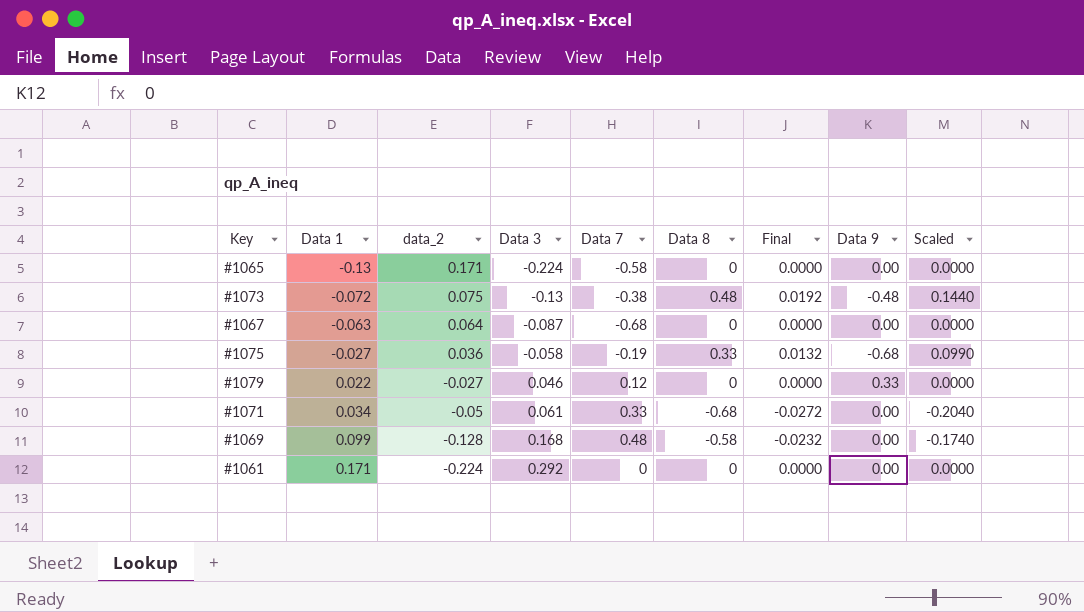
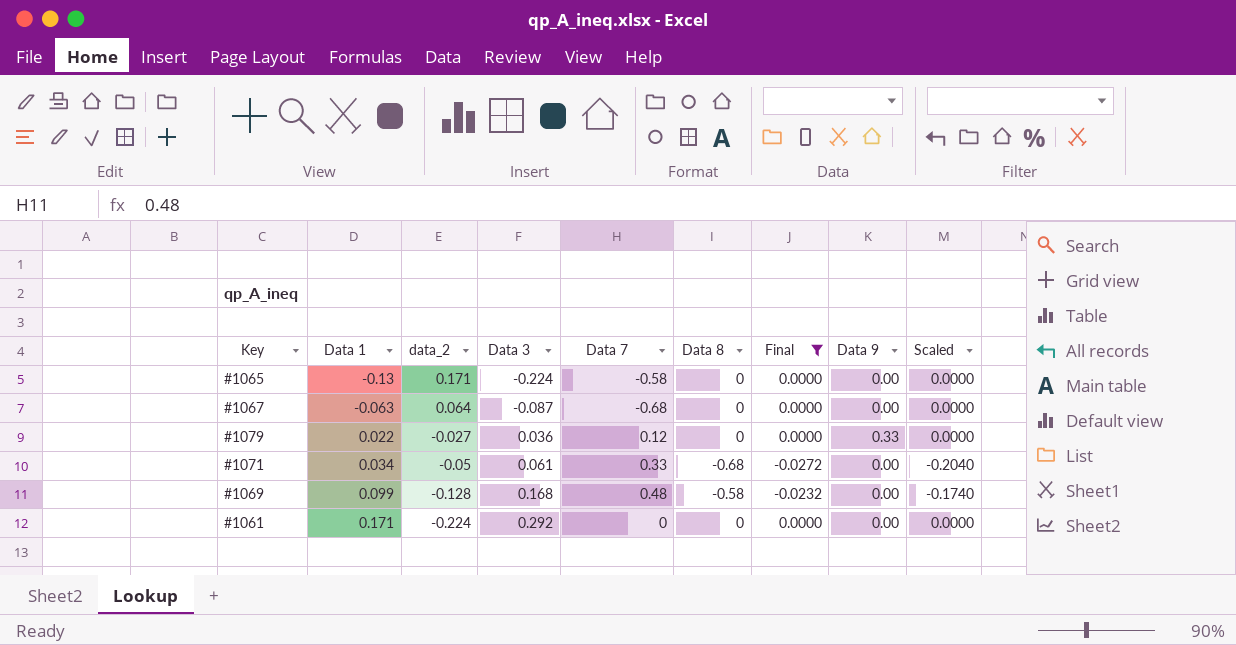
filter: none -> Final <= 0.0000
#1079 | Data 3: 0.046 -> 0.036

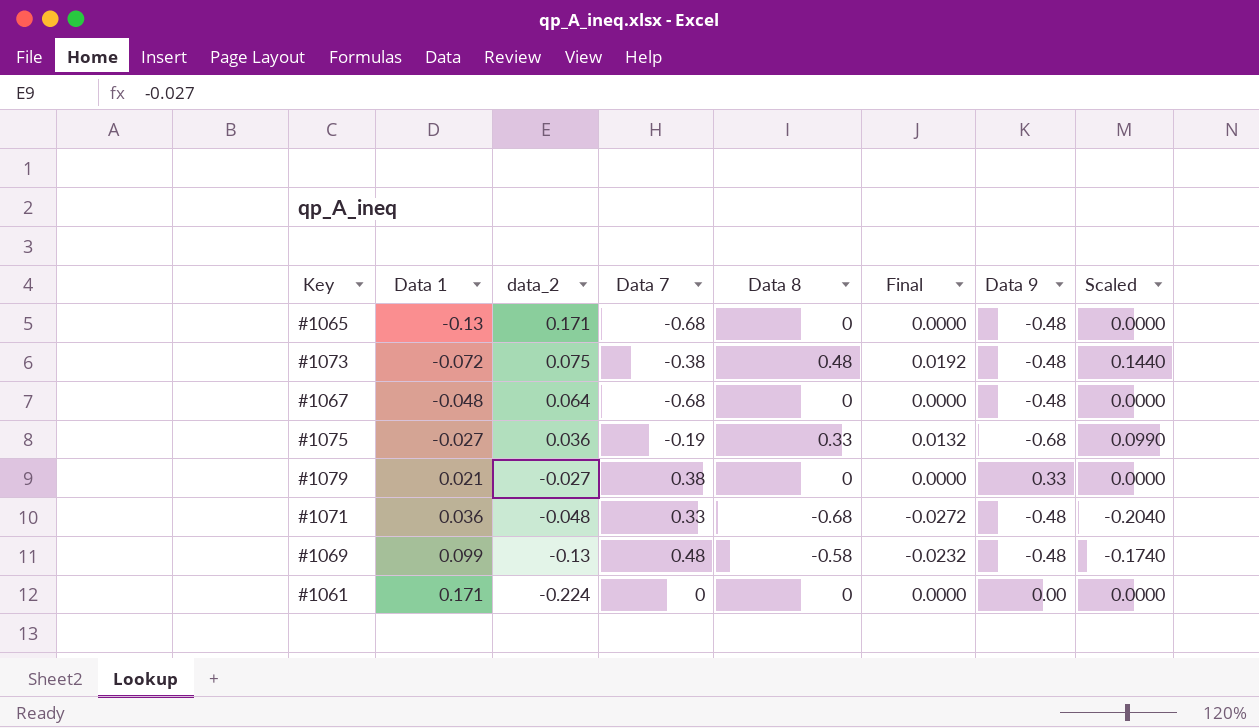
filter: Final <= 0.0000 -> none
column Data 3 | position: 4 -> none
#1065 | Data 7: -0.58 -> -0.68
#1065 | Data 9: 0.00 -> -0.48
#1067 | Data 1: -0.063 -> -0.048
#1067 | Data 9: 0.00 -> -0.48
#1079 | Data 1: 0.022 -> 0.021
#1079 | Data 7: 0.12 -> 0.38
#1071 | Data 1: 0.034 -> 0.036
#1071 | data_2: -0.05 -> -0.048
#1071 | Data 9: 0.00 -> -0.48
#1069 | data_2: -0.128 -> -0.13
#1069 | Data 9: 0.00 -> -0.48

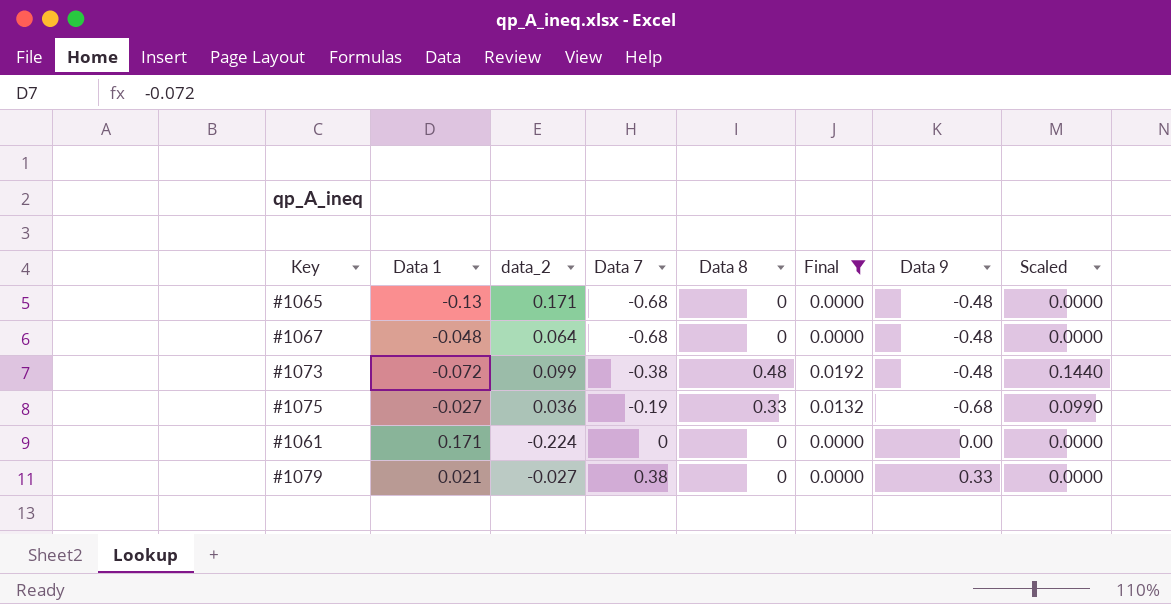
filter: none -> Final >= 0.0000
row order: Data 1 ascending -> Data 7 ascending
#1073 | data_2: 0.075 -> 0.099

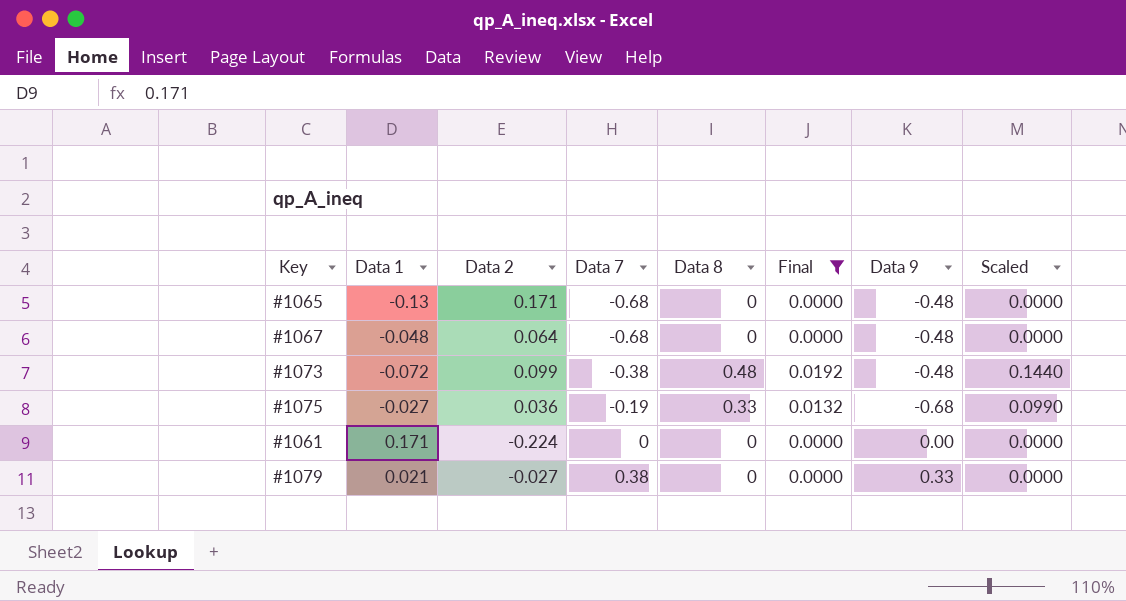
column name: data_2 -> Data 2

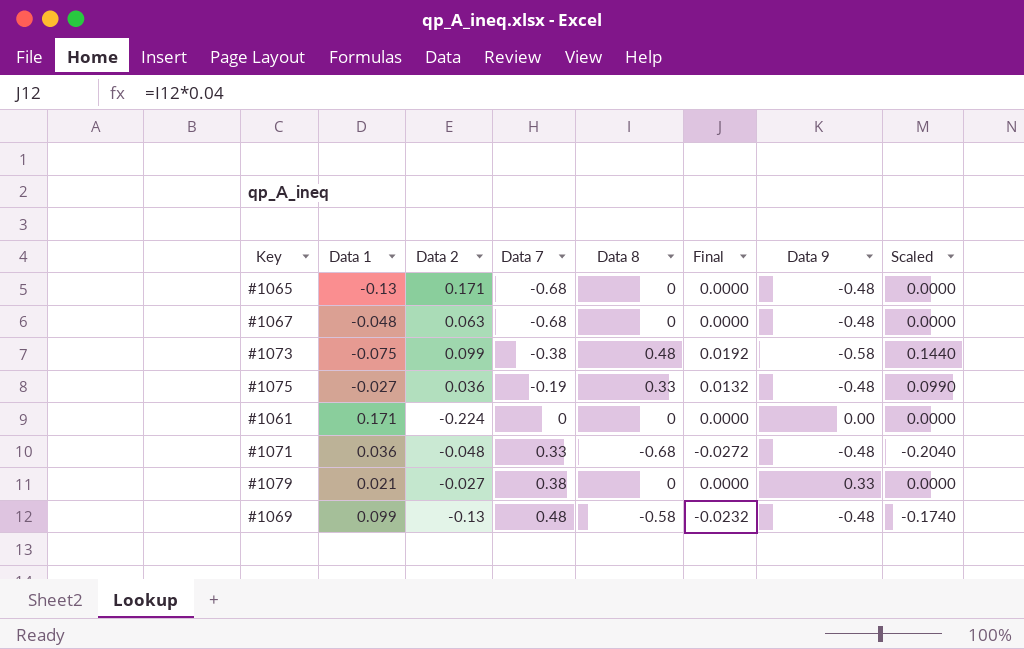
filter: Final >= 0.0000 -> none
#1067 | Data 2: 0.064 -> 0.063
#1073 | Data 1: -0.072 -> -0.075
#1073 | Data 9: -0.48 -> -0.58
#1075 | Data 9: -0.68 -> -0.48

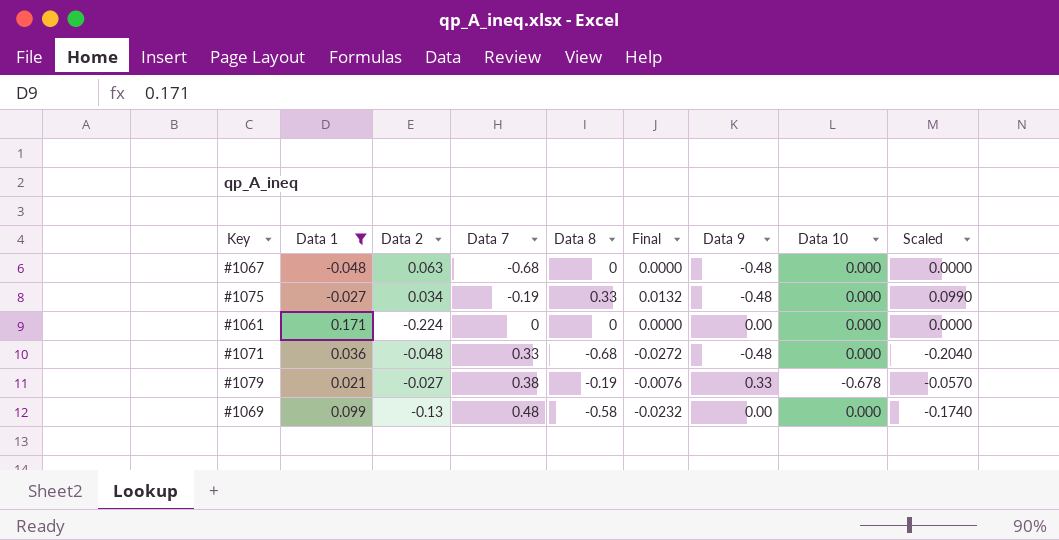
filter: none -> Data 1 >= -0.048
column Data 10 | position: none -> 8
#1075 | Data 2: 0.036 -> 0.034
#1079 | Data 8: 0 -> -0.19
#1079 | Final: 0.0000 -> -0.0076
#1079 | Scaled: 0.0000 -> -0.0570
#1069 | Data 9: -0.48 -> 0.00

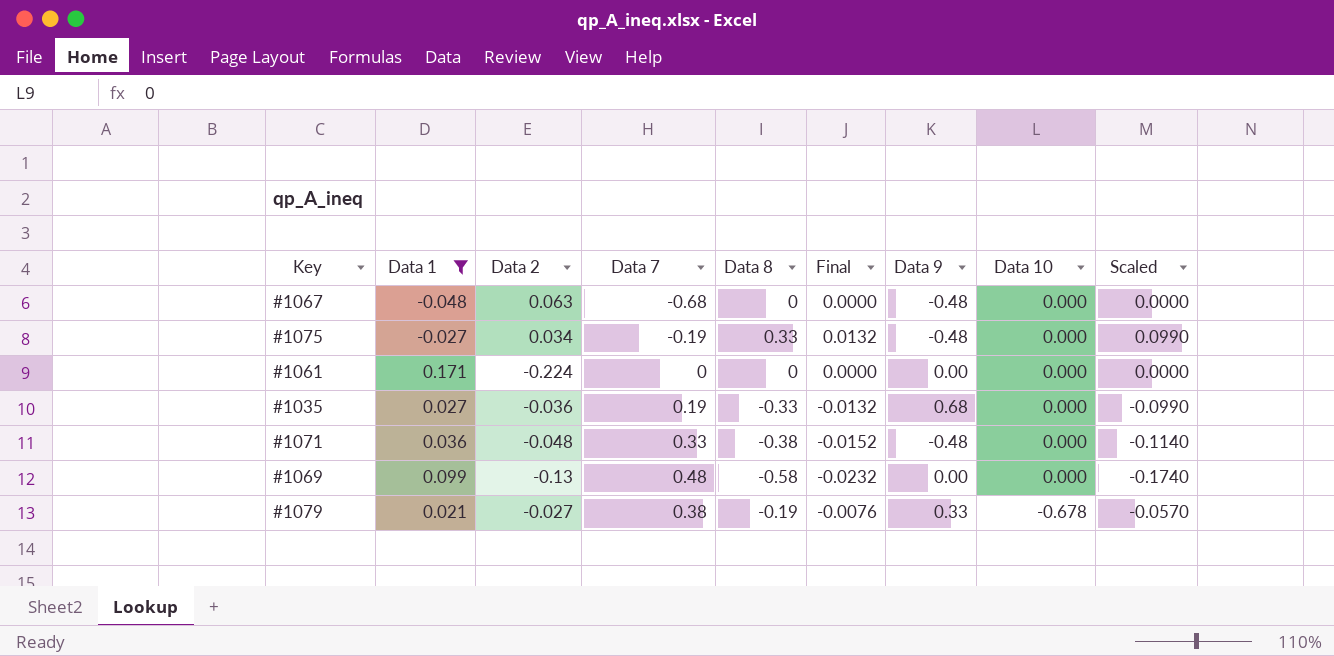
row order: Data 7 ascending -> Data 10 descending
row #1035: none -> 0.027 | -0.036 | 0.19 | -0.33 | -0.0132 | 0.68 | 0.000 | -0.0990
#1071 | Data 8: -0.68 -> -0.38
#1071 | Final: -0.0272 -> -0.0152
#1071 | Scaled: -0.2040 -> -0.1140

